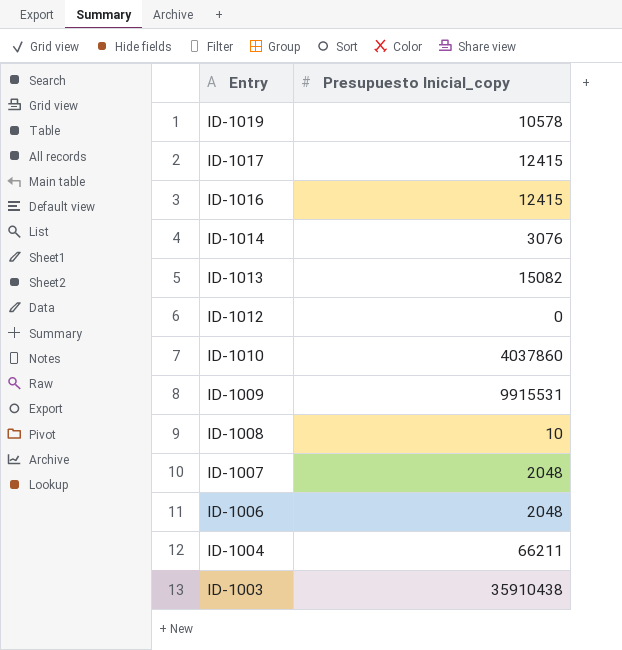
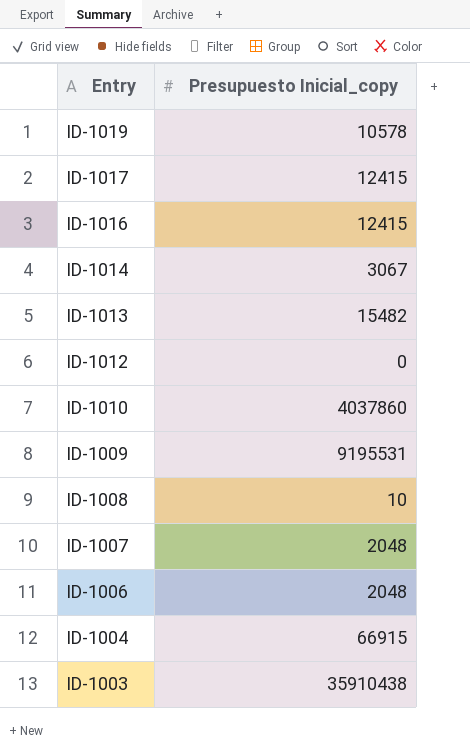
ID-1014 | Presupuesto Inicial_copy: 3076 -> 3067
ID-1013 | Presupuesto Inicial_copy: 15082 -> 15482
ID-1009 | Presupuesto Inicial_copy: 9915531 -> 9195531
ID-1004 | Presupuesto Inicial_copy: 66211 -> 66915

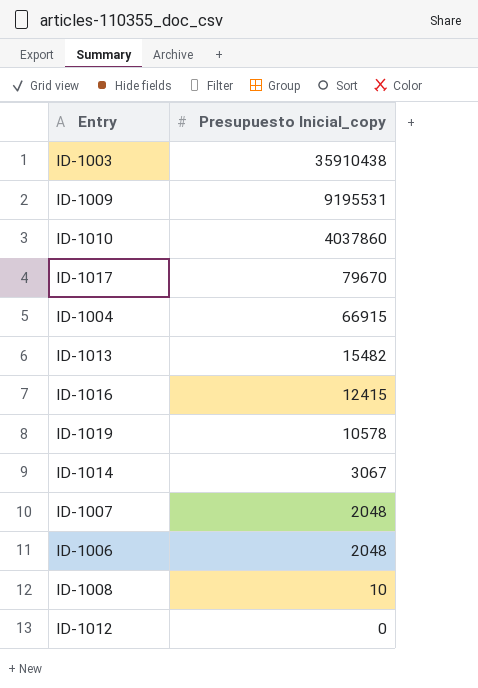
row order: Entry descending -> Presupuesto Inicial_copy descending
ID-1017 | Presupuesto Inicial_copy: 12415 -> 79670

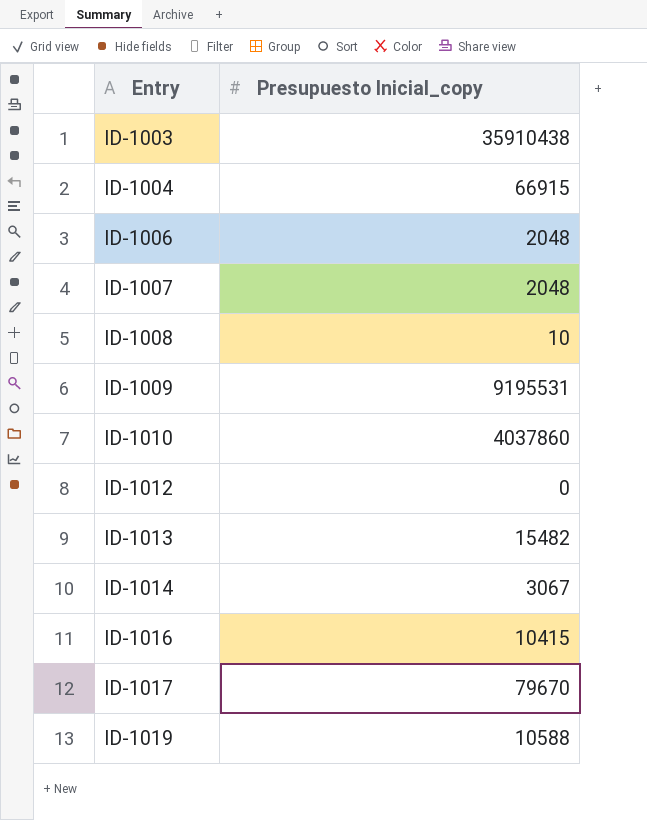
row order: Presupuesto Inicial_copy descending -> Entry ascending
ID-1016 | Presupuesto Inicial_copy: 12415 -> 10415
ID-1019 | Presupuesto Inicial_copy: 10578 -> 10588

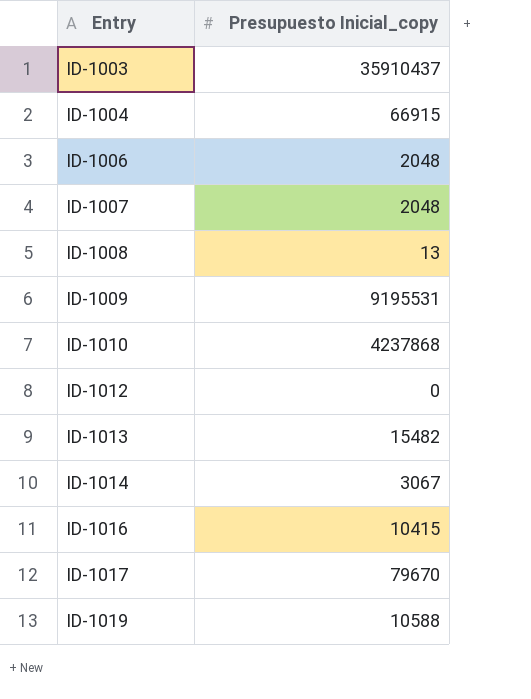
ID-1003 | Presupuesto Inicial_copy: 35910438 -> 35910437
ID-1008 | Presupuesto Inicial_copy: 10 -> 13
ID-1010 | Presupuesto Inicial_copy: 4037860 -> 4237868

